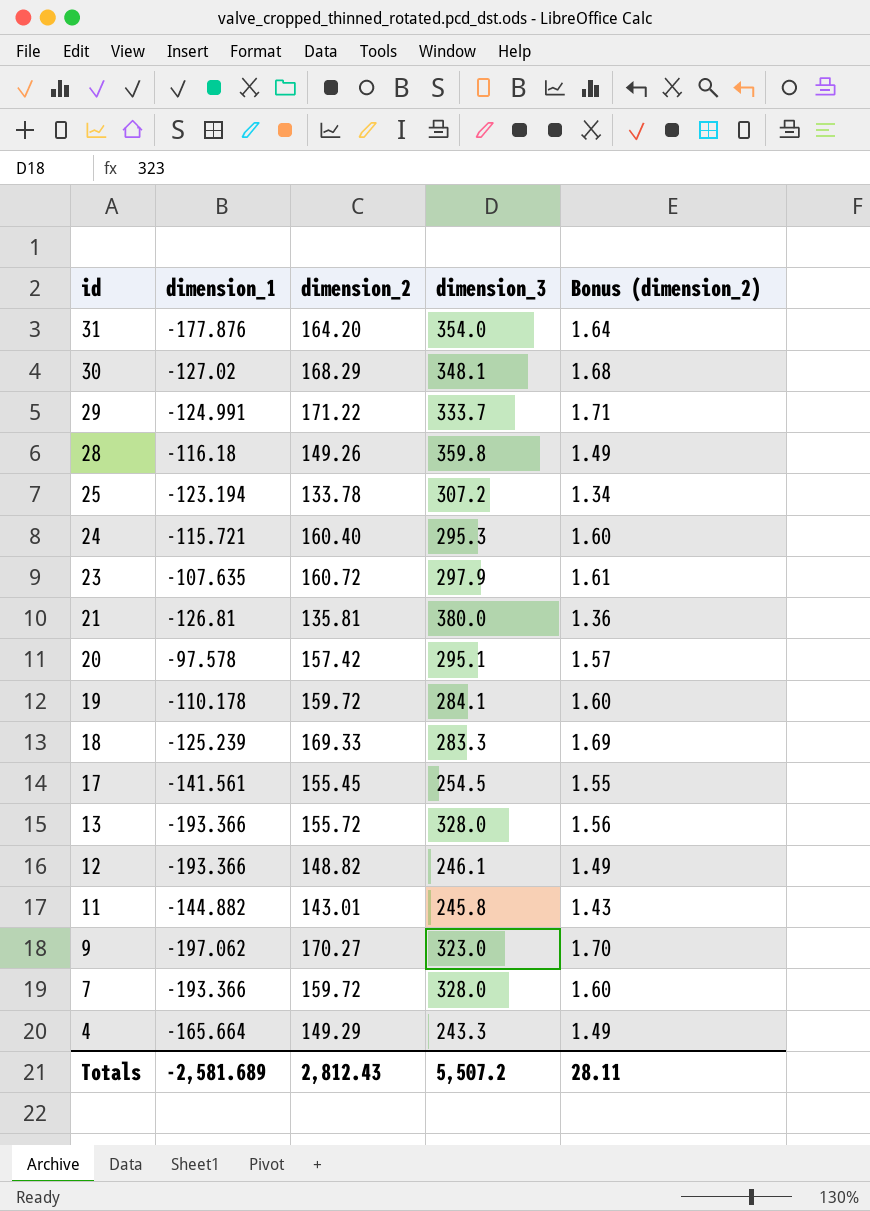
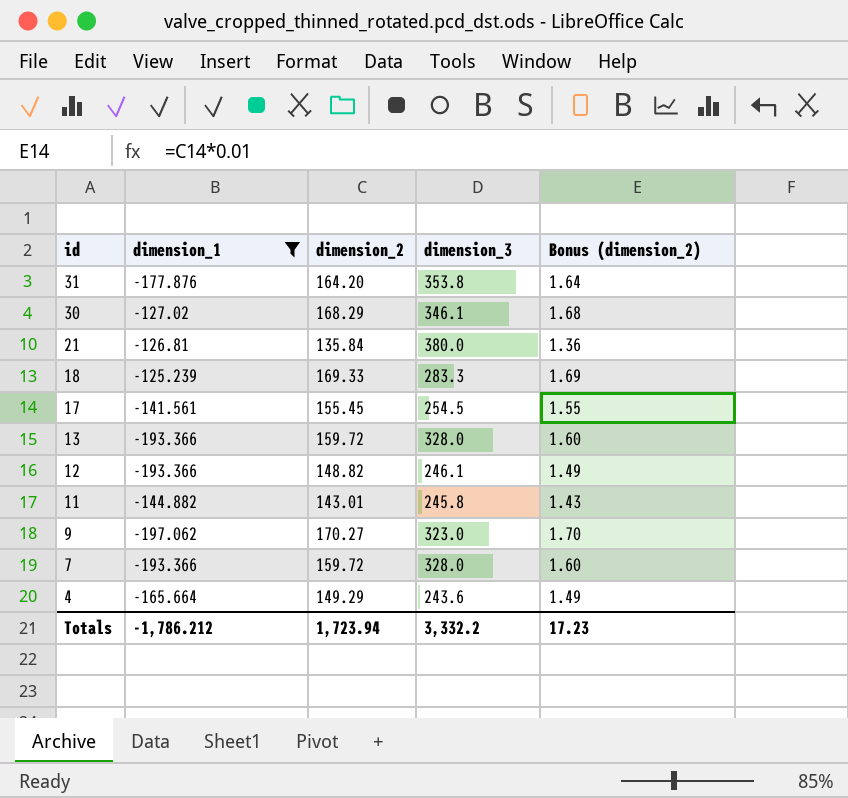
filter: none -> dimension_1 <= -125.239
31 | dimension_3: 354.0 -> 353.8
30 | dimension_3: 348.1 -> 346.1
21 | dimension_2: 135.81 -> 135.84
13 | dimension_2: 155.72 -> 159.72
13 | Bonus (dimension_2): 1.56 -> 1.60
4 | dimension_3: 243.3 -> 243.6
Totals | dimension_1: -2,581.689 -> -1,786.212
Totals | dimension_2: 2,812.43 -> 1,723.94
Totals | dimension_3: 5,507.2 -> 3,332.2
Totals | Bonus (dimension_2): 28.11 -> 17.23

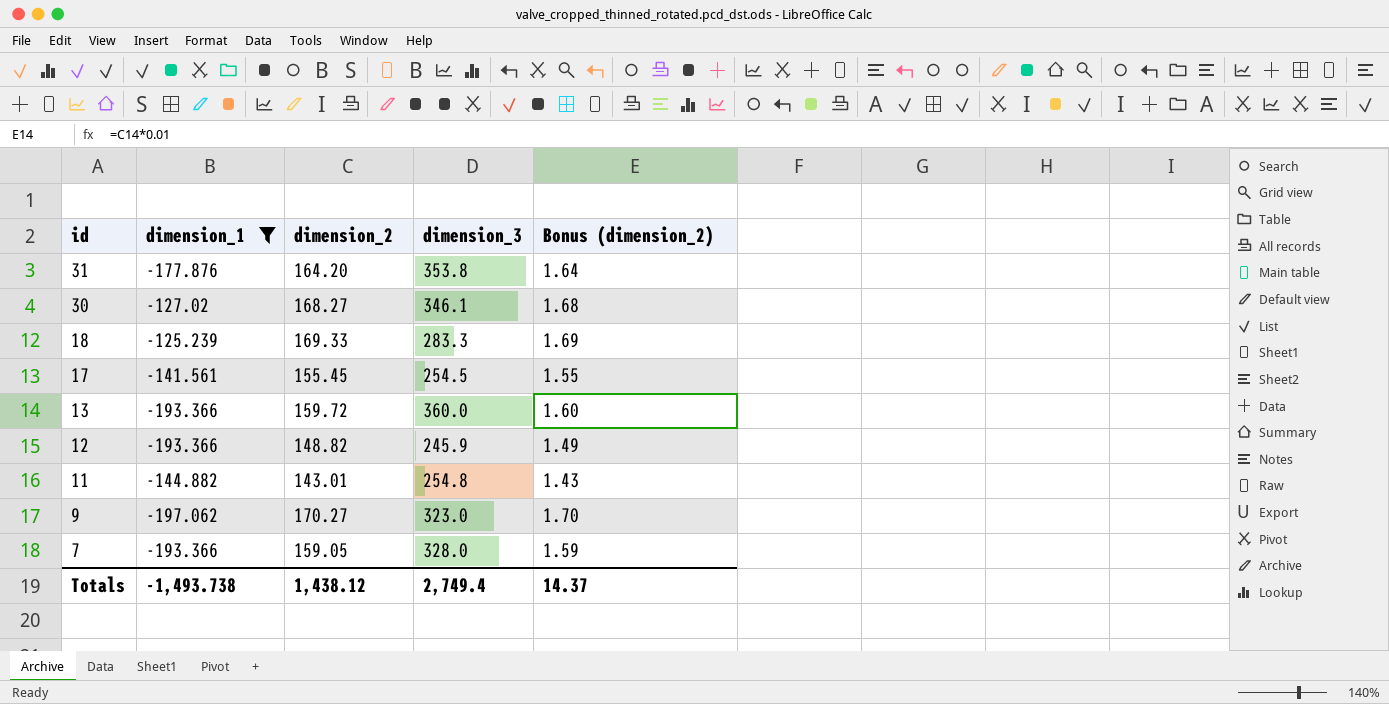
row 21: -126.81 | 135.84 | 380.0 | 1.36 -> none
row 4: -165.664 | 149.29 | 243.6 | 1.49 -> none
30 | dimension_2: 168.29 -> 168.27
13 | dimension_3: 328.0 -> 360.0
12 | dimension_3: 246.1 -> 245.9
11 | dimension_3: 245.8 -> 254.8
7 | dimension_2: 159.72 -> 159.05
7 | Bonus (dimension_2): 1.60 -> 1.59
Totals | dimension_1: -1,786.212 -> -1,493.738
Totals | dimension_2: 1,723.94 -> 1,438.12
Totals | dimension_3: 3,332.2 -> 2,749.4
Totals | Bonus (dimension_2): 17.23 -> 14.37

